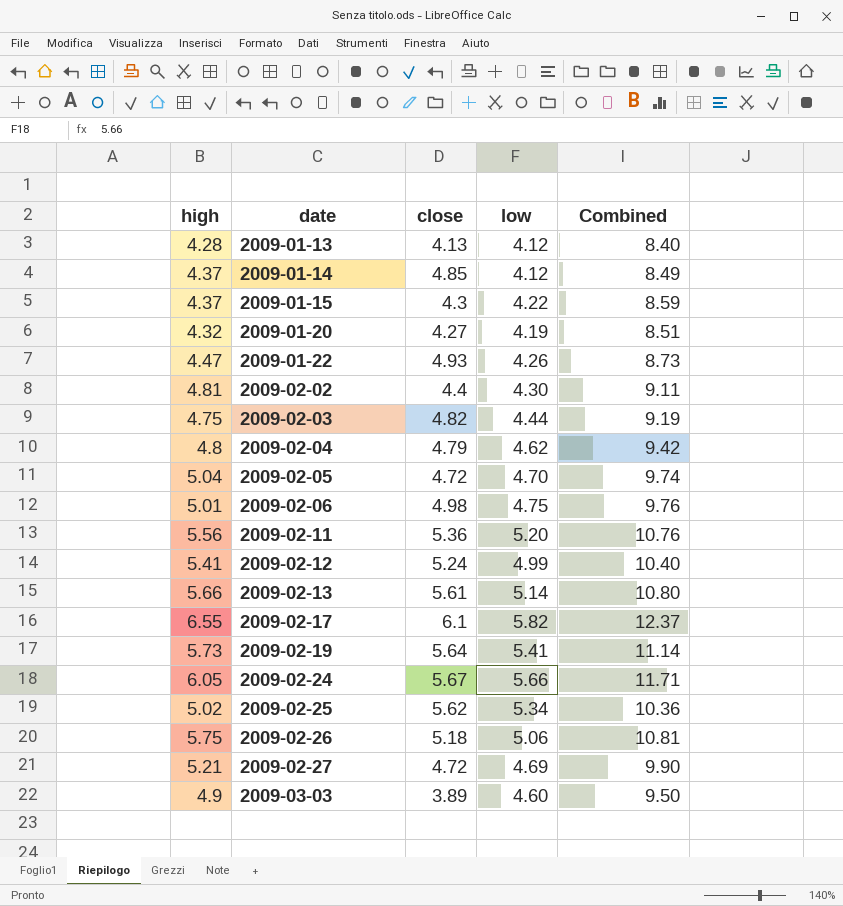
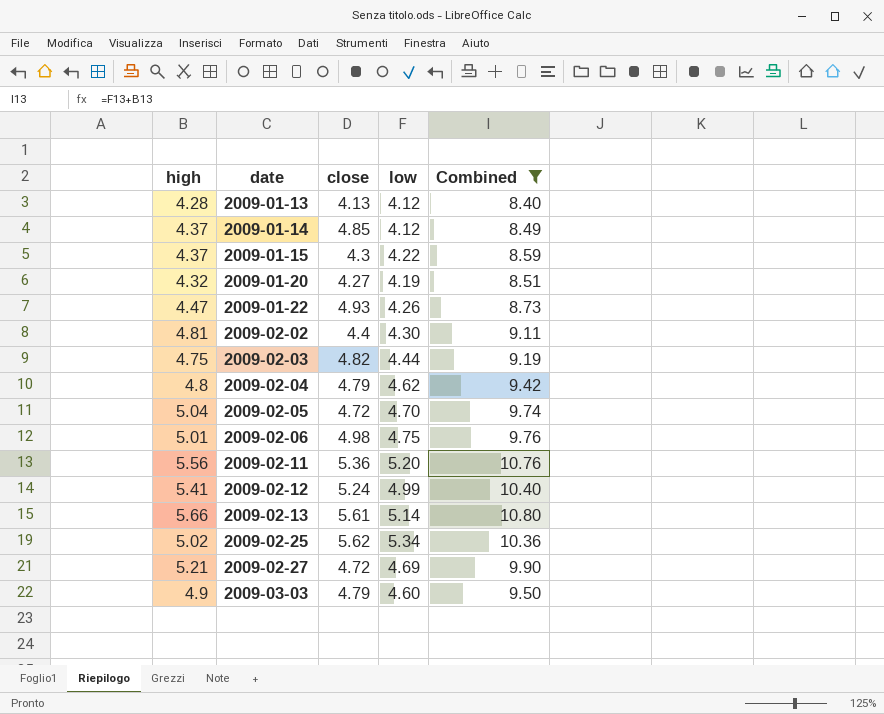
filter: none -> Combined <= 10.80
2009-03-03 | close: 3.89 -> 4.79

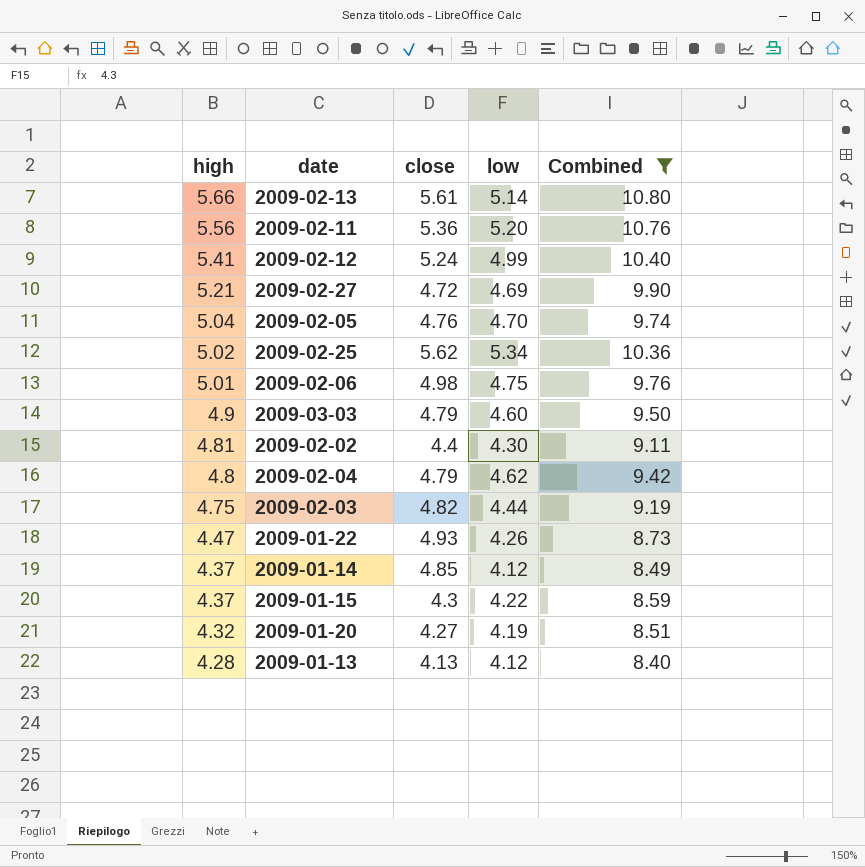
row order: date ascending -> high descending
2009-02-05 | close: 4.72 -> 4.76

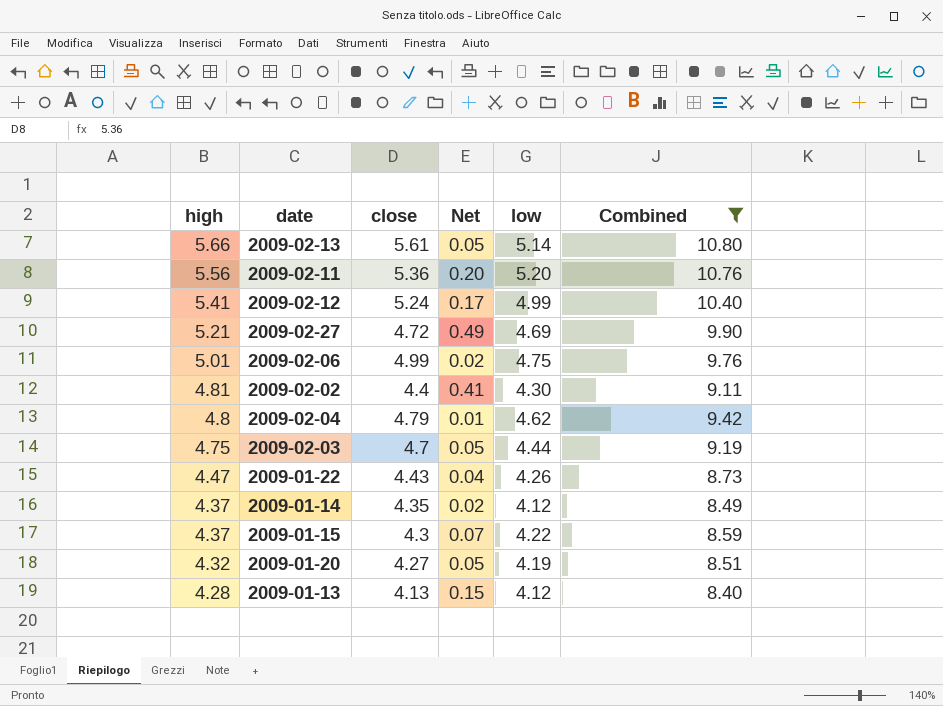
column Net | formula: none -> [high] - [close]
row 2009-02-05: 5.04 | 4.76 | 4.70 | 9.74 -> none
row 2009-02-25: 5.02 | 5.62 | 5.34 | 10.36 -> none
row 2009-03-03: 4.9 | 4.79 | 4.60 | 9.50 -> none
2009-02-06 | close: 4.98 -> 4.99
2009-02-03 | close: 4.82 -> 4.7
2009-01-22 | close: 4.93 -> 4.43
2009-01-14 | close: 4.85 -> 4.35

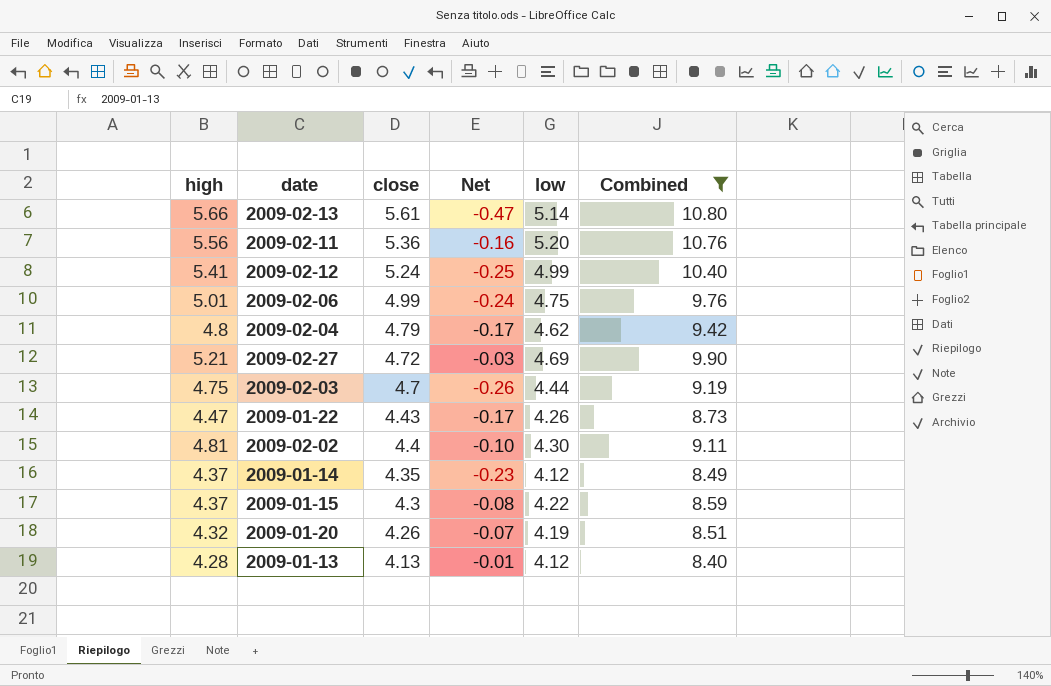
row order: high descending -> close descending
column Net | formula: [high] - [close] -> [low] - [close]
2009-01-20 | close: 4.27 -> 4.26

